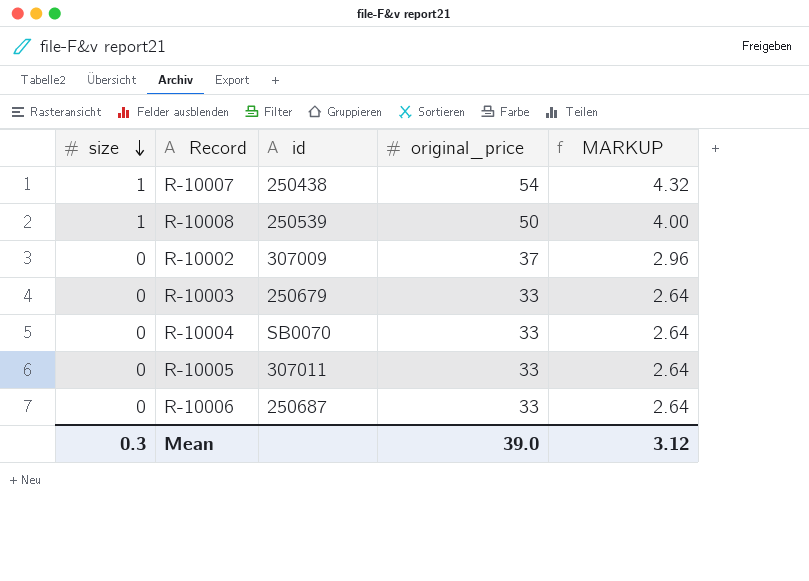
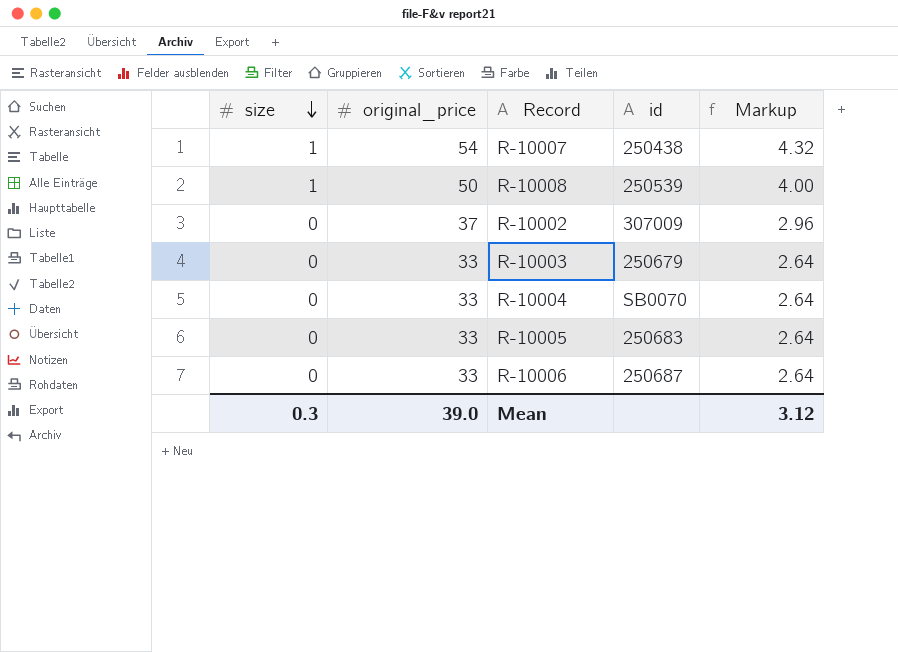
column original_price | position: 4 -> 2
column name: MARKUP -> Markup
R-10005 | id: 307011 -> 250683

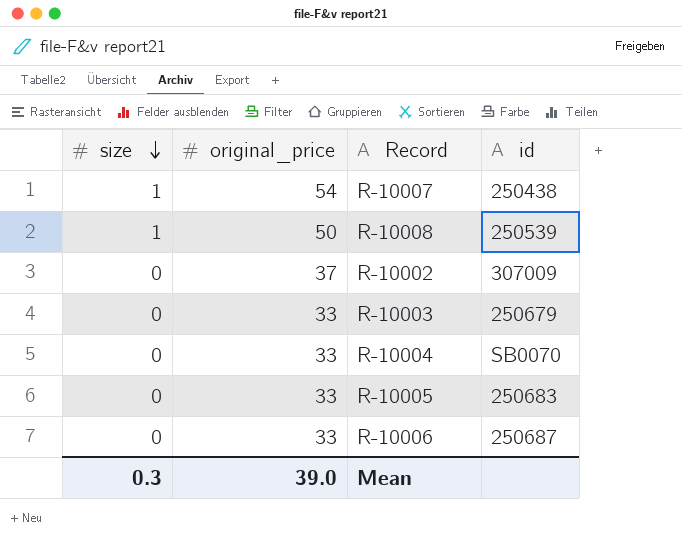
column Markup | formula: [original_price] * 0.08 -> none

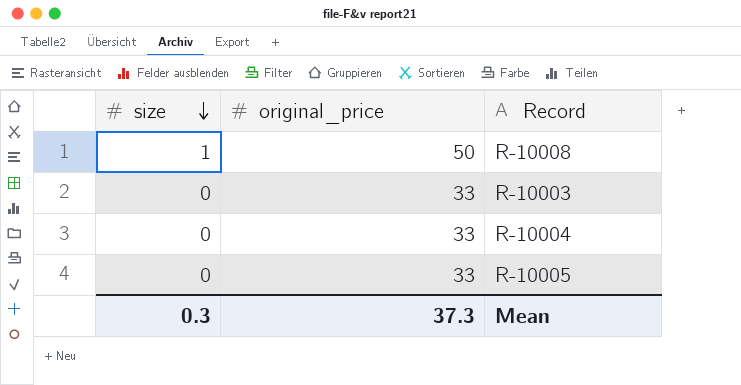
column id | position: 4 -> none
row R-10007: 1 | 54 | 250438 -> none
row R-10002: 0 | 37 | 307009 -> none
row R-10006: 0 | 33 | 250687 -> none
Mean | original_price: 39.0 -> 37.3

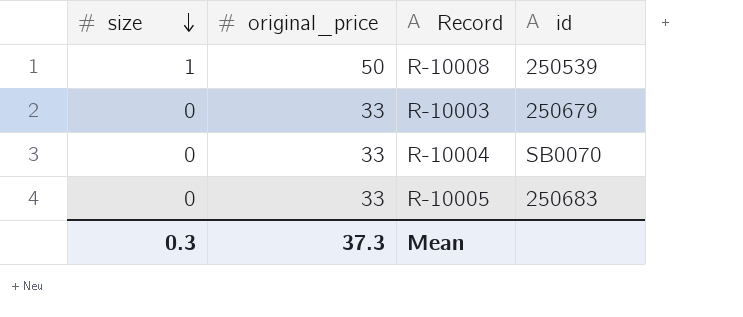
column id | position: none -> 4

